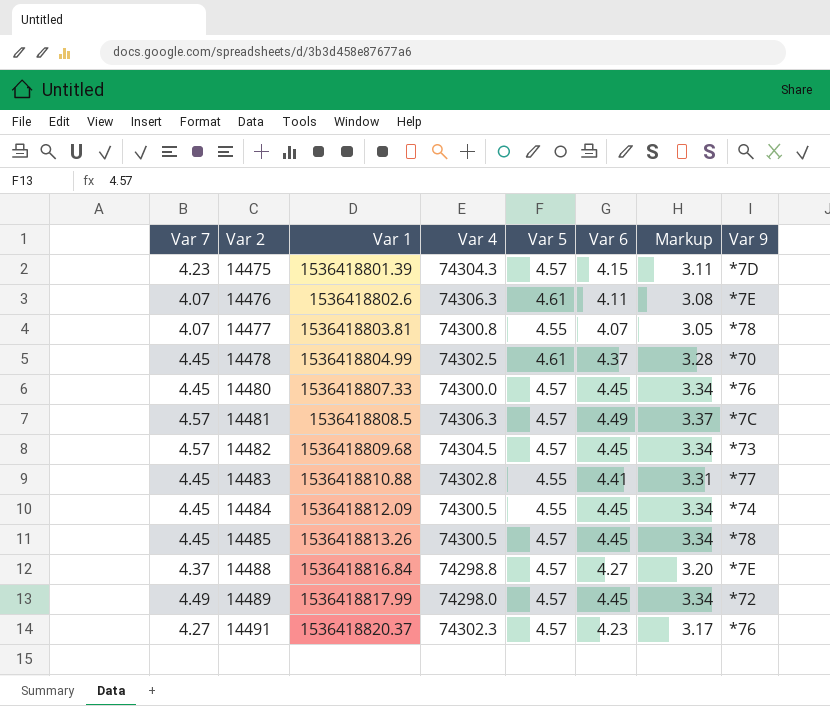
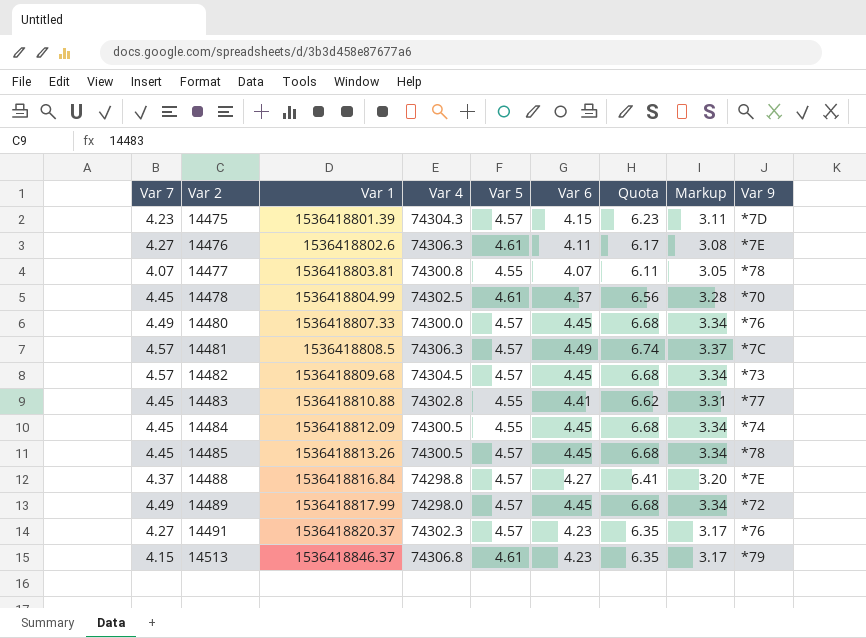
column Quota | formula: none -> [Var 6] * 1.5
14476 | Var 7: 4.07 -> 4.27
14480 | Var 7: 4.45 -> 4.49
row 14513: none -> 4.15 | 1536418846.37 | 74306.8 | 4.61 | 4.23 | 6.35 | 3.17 | *79

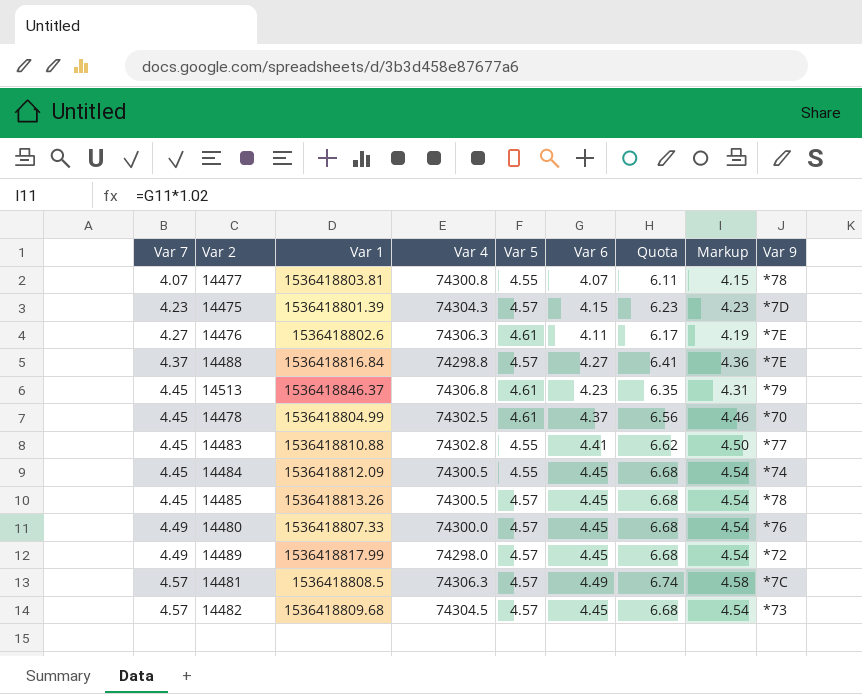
row order: Var 2 ascending -> Var 7 ascending
column Markup | formula: [Var 6] * 0.75 -> [Var 6] * 1.02
row 14491: 4.27 | 1536418820.37 | 74302.3 | 4.57 | 4.23 | 6.35 | 3.17 | *76 -> none
14513 | Var 7: 4.15 -> 4.45

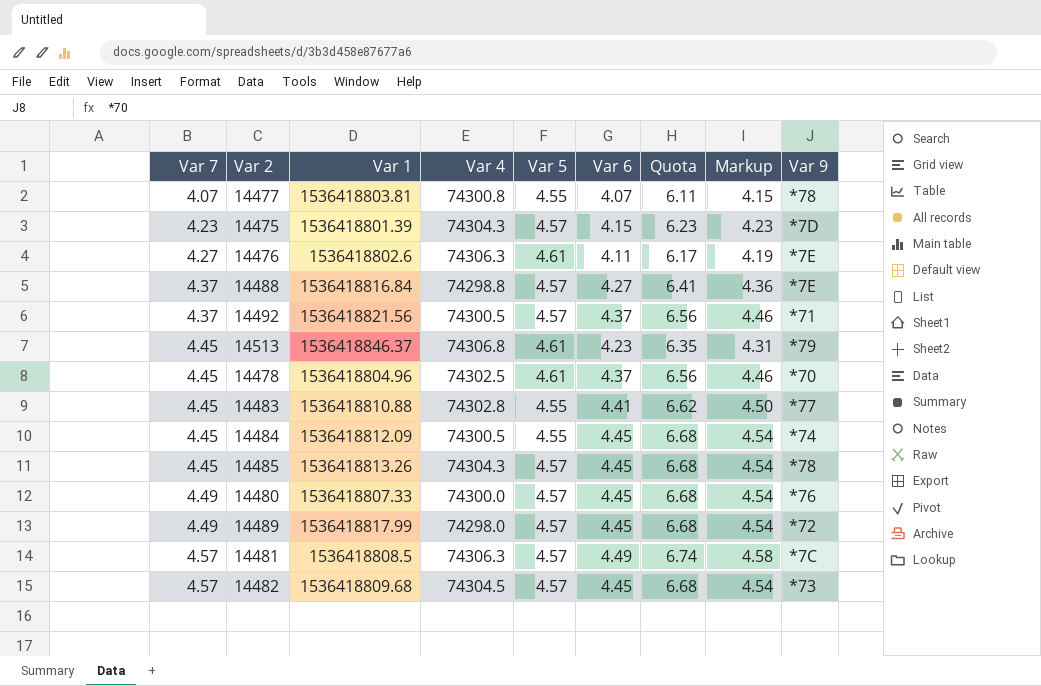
row 14492: none -> 4.37 | 1536418821.56 | 74300.5 | 4.57 | 4.37 | 6.56 | 4.46 | *71
14478 | Var 1: 1536418804.99 -> 1536418804.96
14485 | Var 4: 74300.5 -> 74304.3

